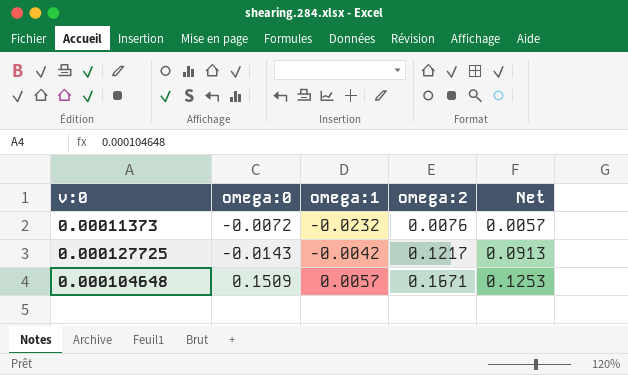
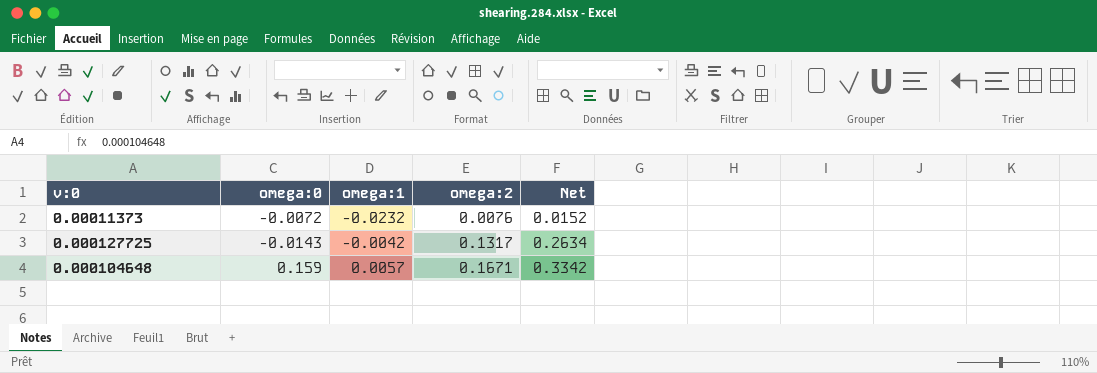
column Net | formula: [omega:2] * 0.75 -> [omega:2] * 2
0.000127725 | omega:2: 0.1217 -> 0.1317
0.000104648 | omega:0: 0.1509 -> 0.159

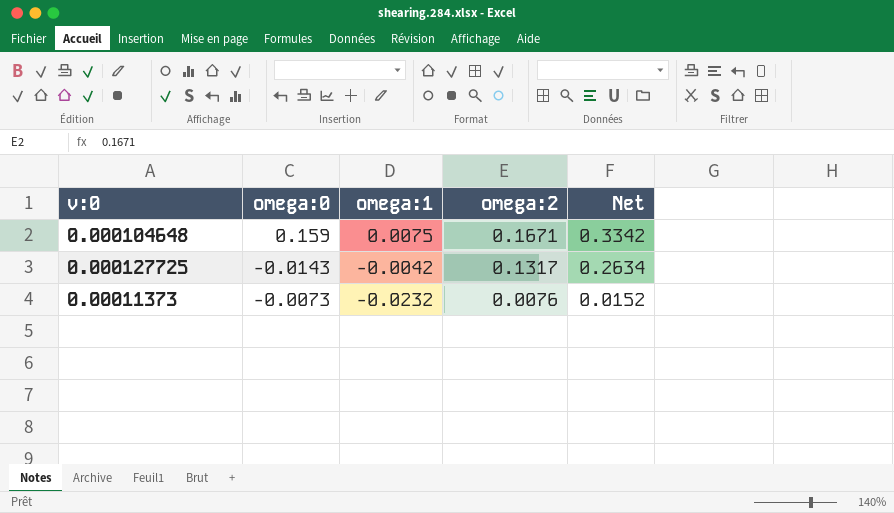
row order: omega:1 ascending -> omega:1 descending
0.000104648 | omega:1: 0.0057 -> 0.0075
0.00011373 | omega:0: -0.0072 -> -0.0073

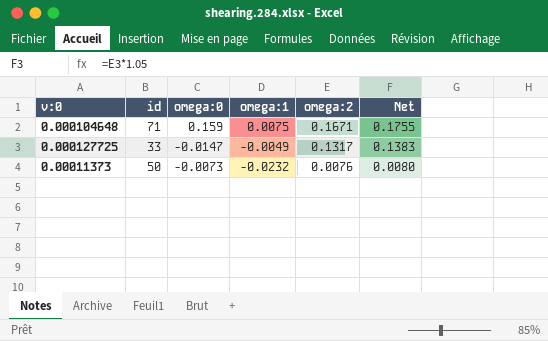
column id | position: none -> 2
column Net | formula: [omega:2] * 2 -> [omega:2] * 1.05
0.000127725 | omega:0: -0.0143 -> -0.0147
0.000127725 | omega:1: -0.0042 -> -0.0049

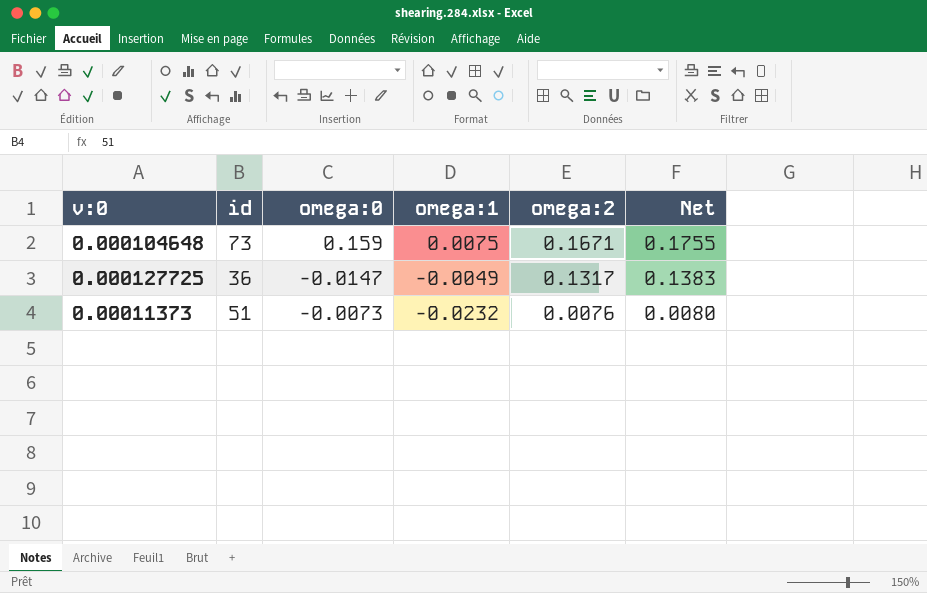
0.000104648 | id: 71 -> 73
0.000127725 | id: 33 -> 36
0.00011373 | id: 50 -> 51

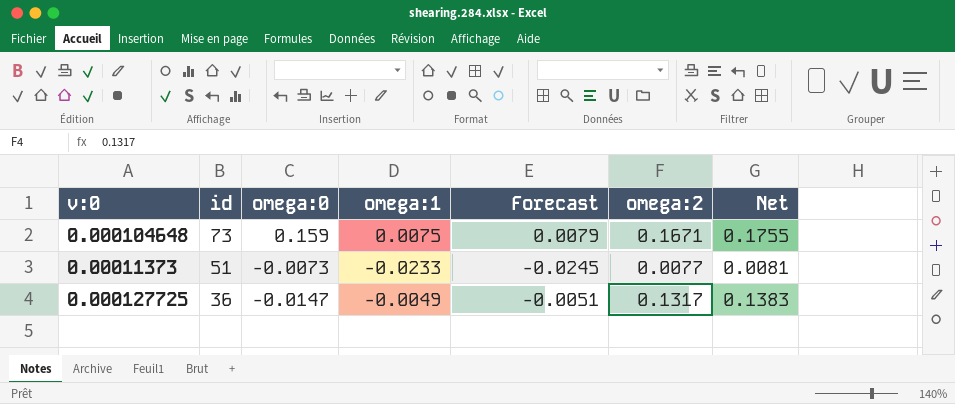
row order: omega:1 descending -> id descending
column Forecast | formula: none -> [omega:1] * 1.05
0.00011373 | omega:1: -0.0232 -> -0.0233
0.00011373 | omega:2: 0.0076 -> 0.0077
0.00011373 | Net: 0.0080 -> 0.0081

